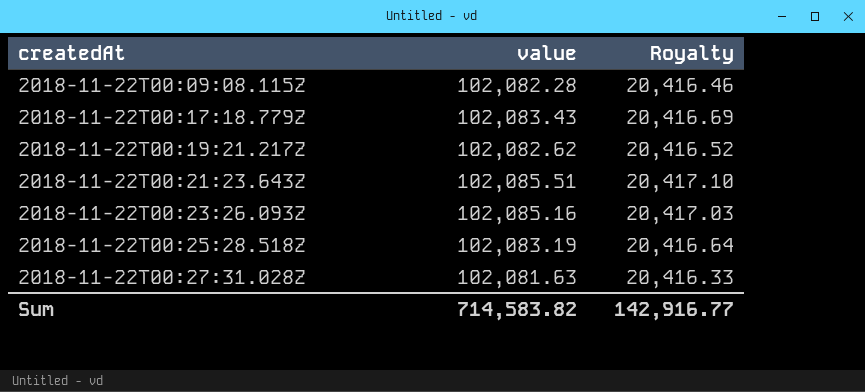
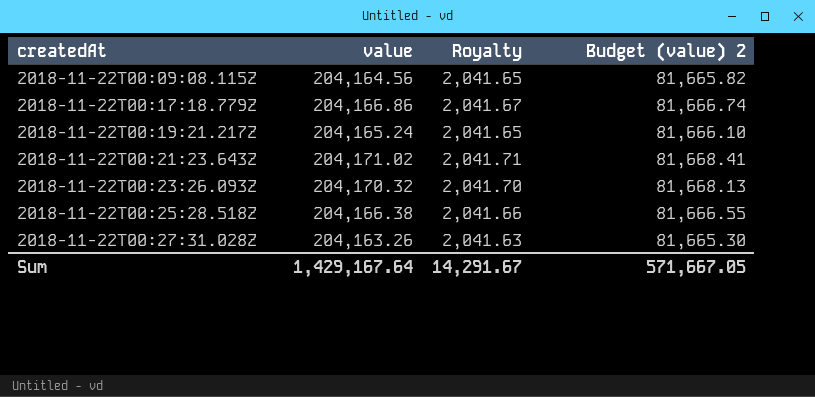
column Royalty | formula: [value] * 0.2 -> [value] * 0.01
column Budget (value) 2 | formula: none -> [value] * 0.4
2018-11-22T00:09:08.115Z | value: 102,082.28 -> 204,164.56
2018-11-22T00:17:18.779Z | value: 102,083.43 -> 204,166.86
2018-11-22T00:19:21.217Z | value: 102,082.62 -> 204,165.24
2018-11-22T00:21:23.643Z | value: 102,085.51 -> 204,171.02
2018-11-22T00:23:26.093Z | value: 102,085.16 -> 204,170.32
2018-11-22T00:25:28.518Z | value: 102,083.19 -> 204,166.38
2018-11-22T00:27:31.028Z | value: 102,081.63 -> 204,163.26
Sum | value: 714,583.82 -> 1,429,167.64
Sum | Royalty: 142,916.77 -> 14,291.67

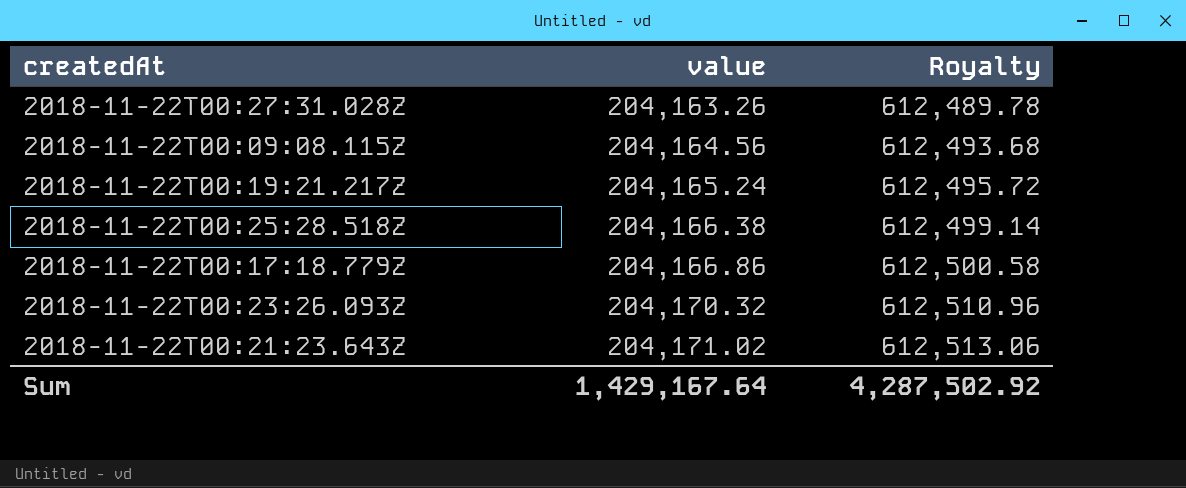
row order: createdAt ascending -> value ascending
column Budget (value) 2 | formula: [value] * 0.4 -> none
column Royalty | formula: [value] * 0.01 -> [value] * 3
Sum | Royalty: 14,291.67 -> 4,287,502.92

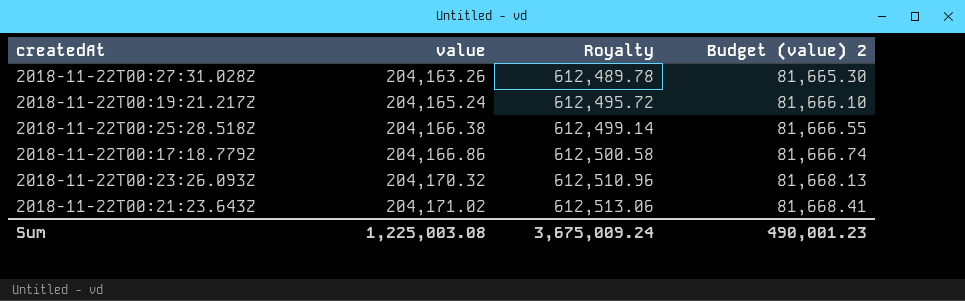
column Budget (value) 2 | formula: none -> [value] * 0.4
row 2018-11-22T00:09:08.115Z: 204,164.56 | 612,493.68 -> none
Sum | value: 1,429,167.64 -> 1,225,003.08
Sum | Royalty: 4,287,502.92 -> 3,675,009.24

